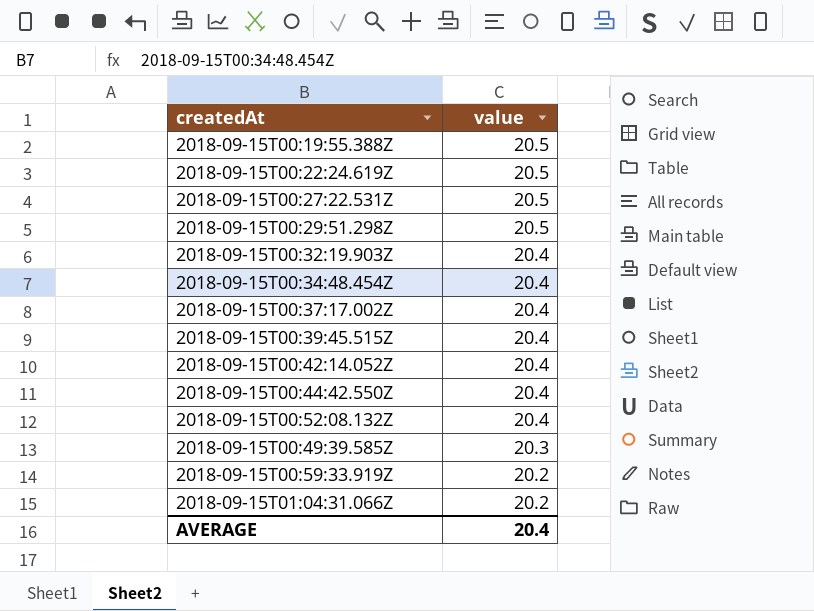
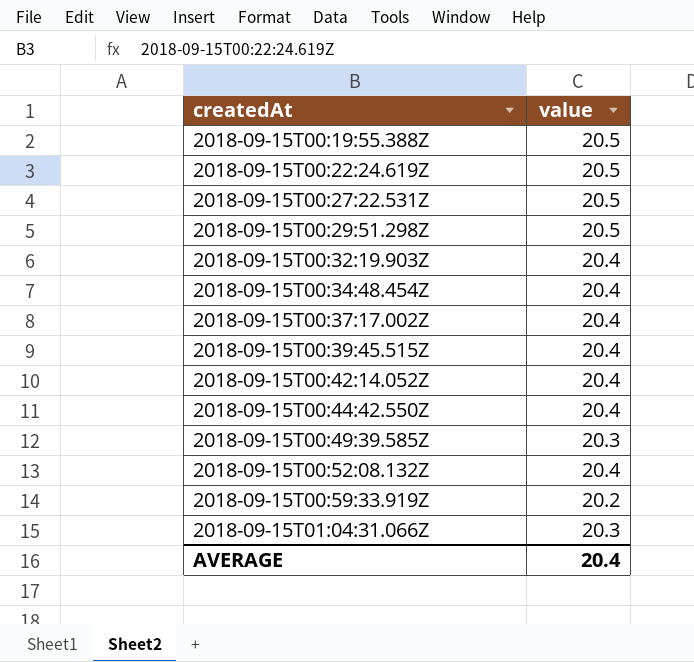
row order: value descending -> createdAt ascending
2018-09-15T01:04:31.066Z | value: 20.2 -> 20.3

